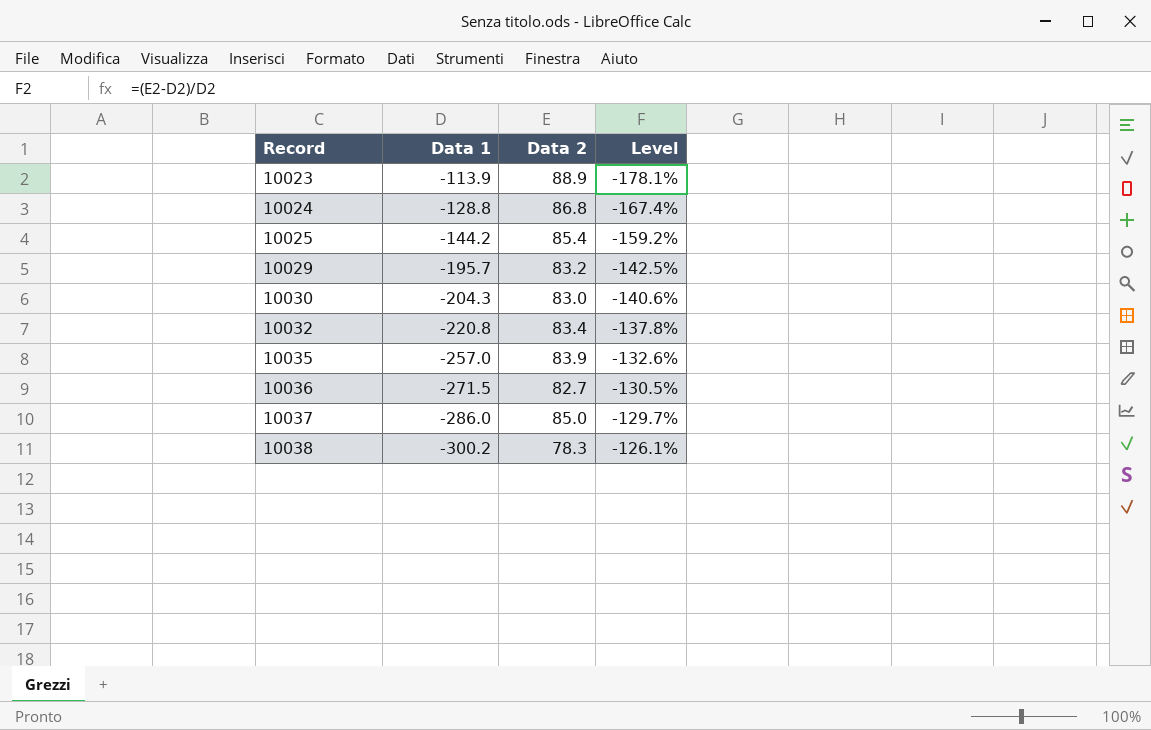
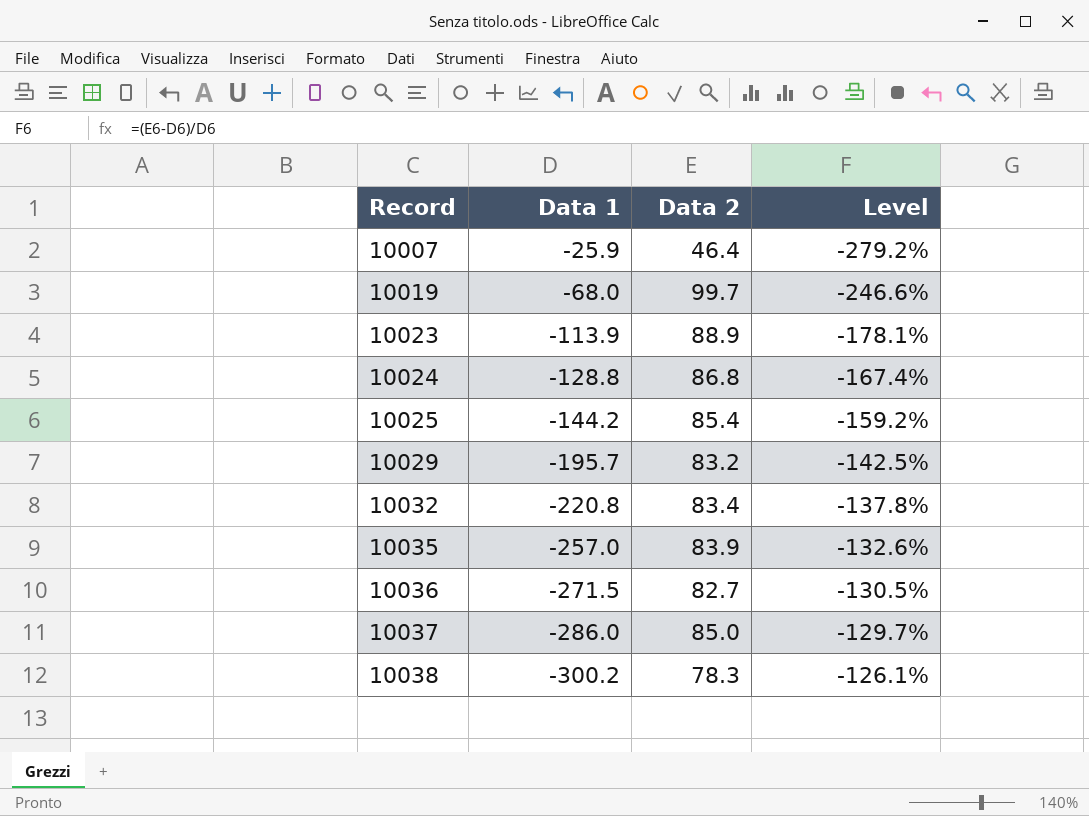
row 10030: -204.3 | 83.0 | -140.6% -> none
row 10007: none -> -25.9 | 46.4 | -279.2%
row 10019: none -> -68.0 | 99.7 | -246.6%

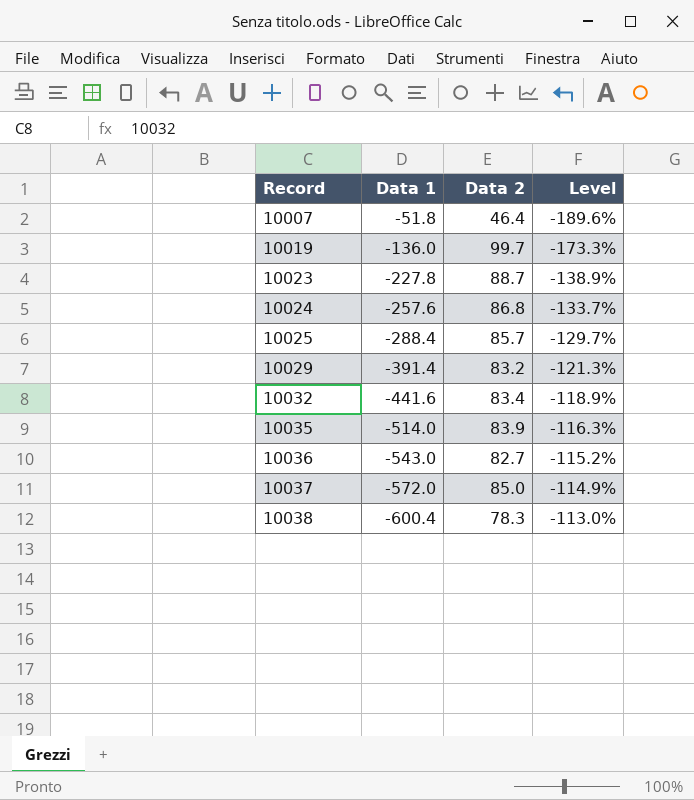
10007 | Data 1: -25.9 -> -51.8
10007 | Level: -279.2% -> -189.6%
10019 | Data 1: -68.0 -> -136.0
10019 | Level: -246.6% -> -173.3%
10023 | Data 1: -113.9 -> -227.8
10023 | Data 2: 88.9 -> 88.7
10023 | Level: -178.1% -> -138.9%
10024 | Data 1: -128.8 -> -257.6
10024 | Level: -167.4% -> -133.7%
10025 | Data 1: -144.2 -> -288.4
10025 | Data 2: 85.4 -> 85.7
10025 | Level: -159.2% -> -129.7%
10029 | Data 1: -195.7 -> -391.4
10029 | Level: -142.5% -> -121.3%
10032 | Data 1: -220.8 -> -441.6
10032 | Level: -137.8% -> -118.9%
10035 | Data 1: -257.0 -> -514.0
10035 | Level: -132.6% -> -116.3%
10036 | Data 1: -271.5 -> -543.0
10036 | Level: -130.5% -> -115.2%
10037 | Data 1: -286.0 -> -572.0
10037 | Level: -129.7% -> -114.9%
10038 | Data 1: -300.2 -> -600.4
10038 | Level: -126.1% -> -113.0%

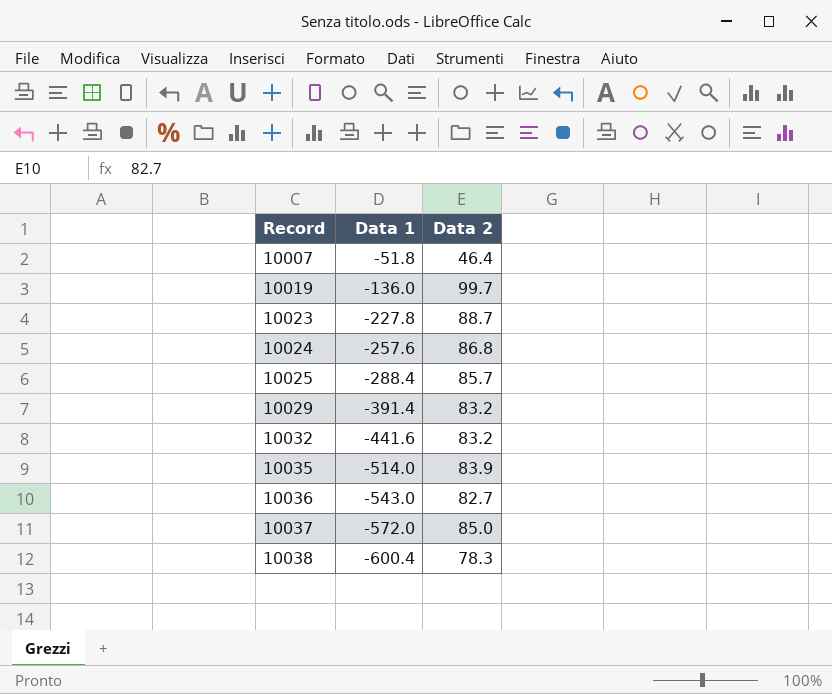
column Level | formula: ([Data 2] - [Data 1]) / [Data 1] -> none
10032 | Data 2: 83.4 -> 83.2

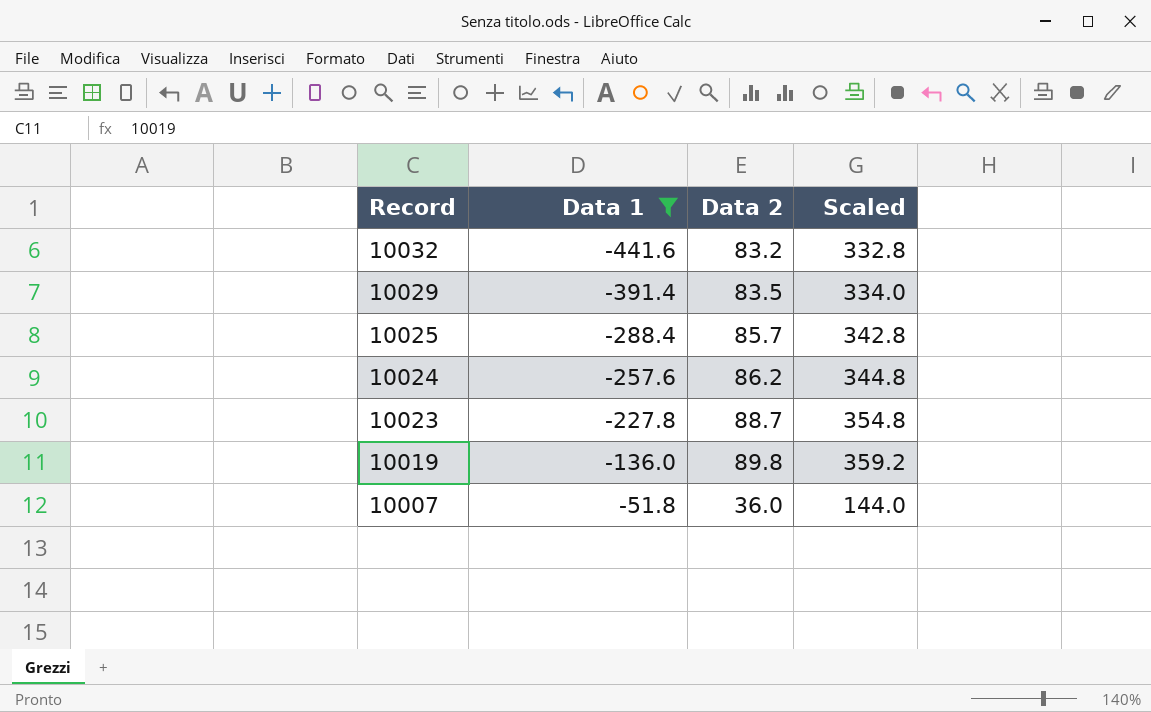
filter: none -> Data 1 >= -441.6
row order: Record ascending -> Record descending
column Scaled | formula: none -> [Data 2] * 4
10029 | Data 2: 83.2 -> 83.5
10024 | Data 2: 86.8 -> 86.2
10019 | Data 2: 99.7 -> 89.8
10007 | Data 2: 46.4 -> 36.0

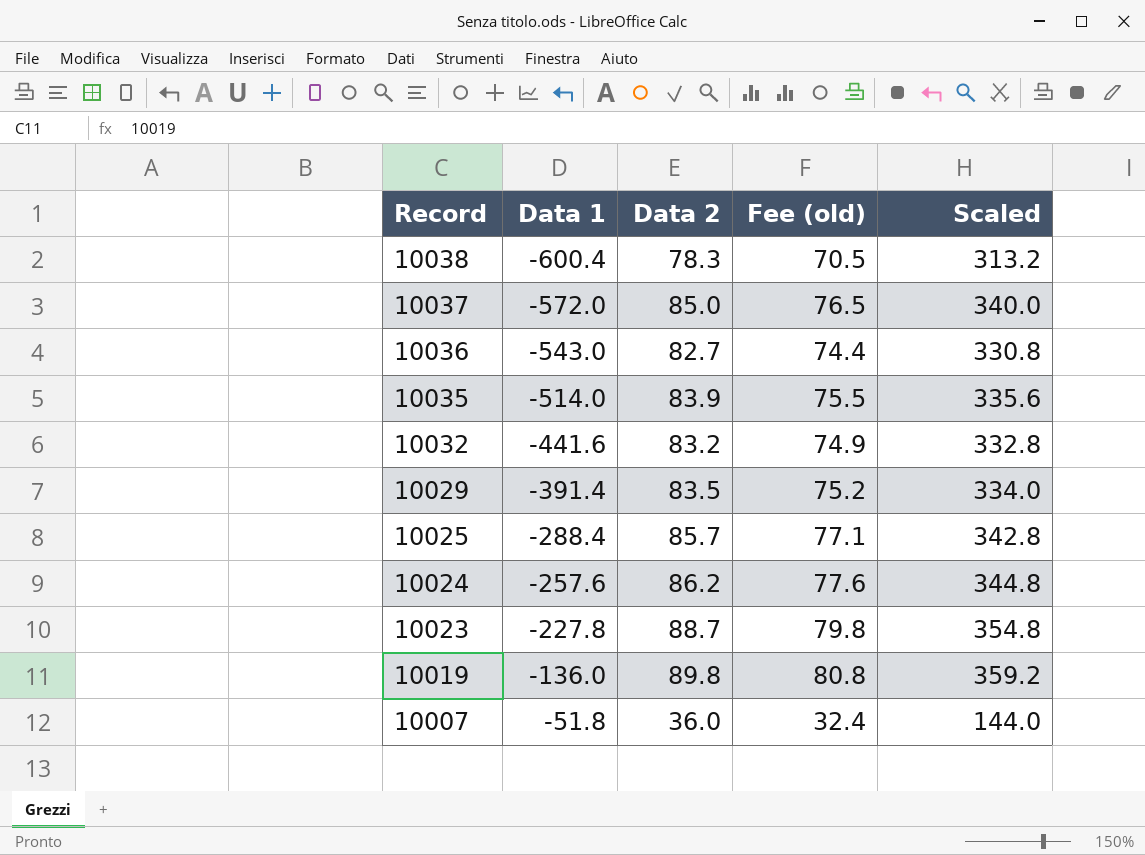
filter: Data 1 >= -441.6 -> none
column Fee (old) | formula: none -> [Data 2] * 0.9

